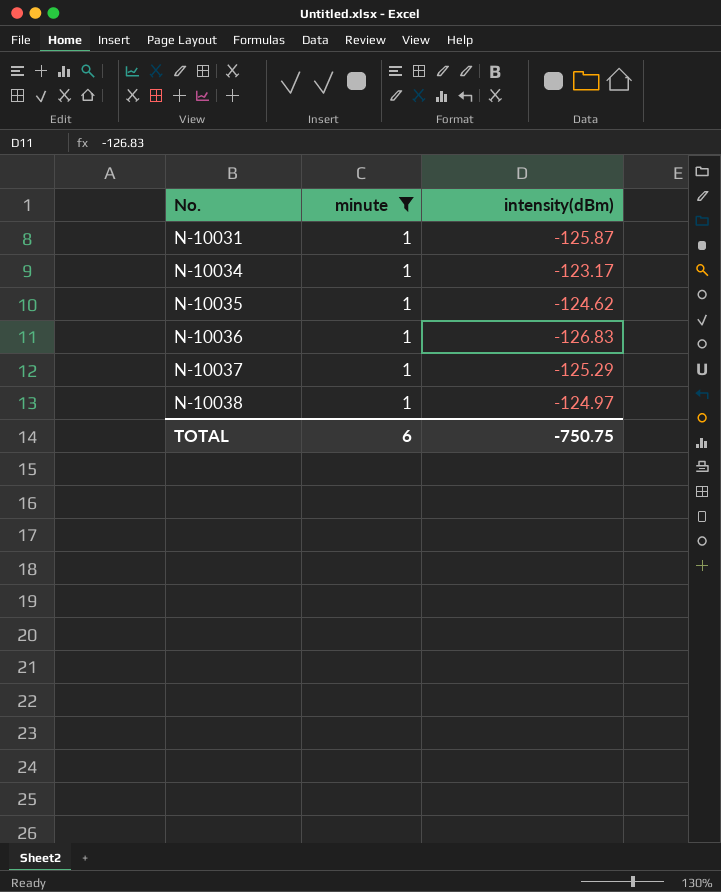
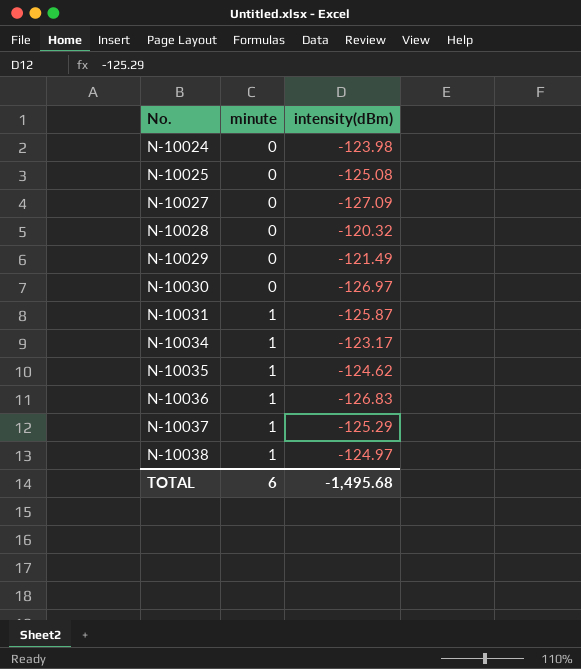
filter: minute = 1 -> none
TOTAL | intensity(dBm): -750.75 -> -1,495.68

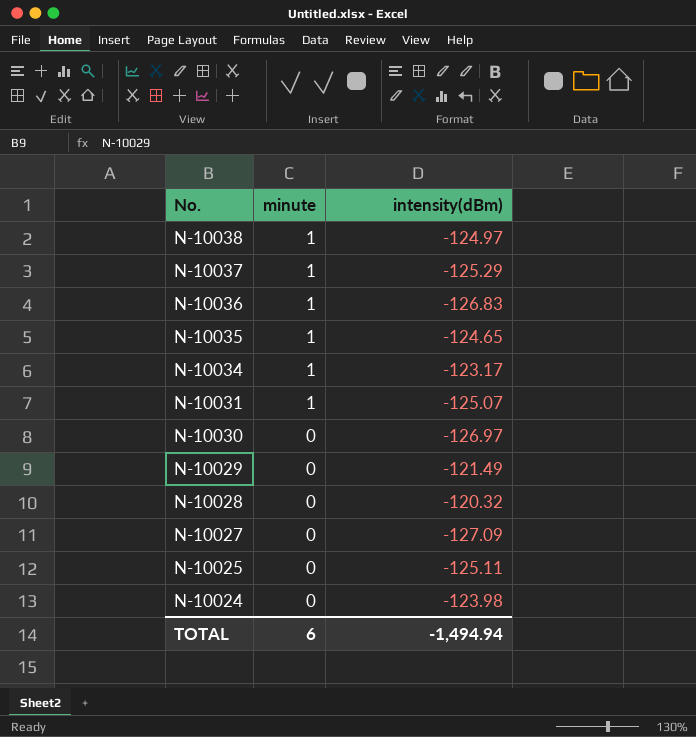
row order: No. ascending -> No. descending
N-10035 | intensity(dBm): -124.62 -> -124.65
N-10031 | intensity(dBm): -125.87 -> -125.07
N-10025 | intensity(dBm): -125.08 -> -125.11
TOTAL | intensity(dBm): -1,495.68 -> -1,494.94

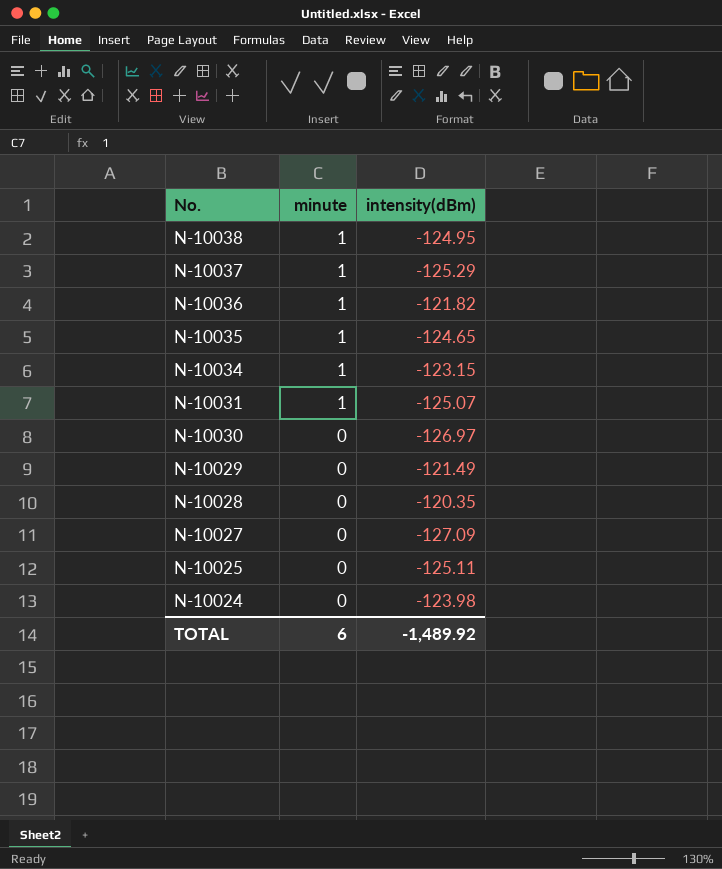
N-10038 | intensity(dBm): -124.97 -> -124.95
N-10036 | intensity(dBm): -126.83 -> -121.82
N-10034 | intensity(dBm): -123.17 -> -123.15
N-10028 | intensity(dBm): -120.32 -> -120.35
TOTAL | intensity(dBm): -1,494.94 -> -1,489.92

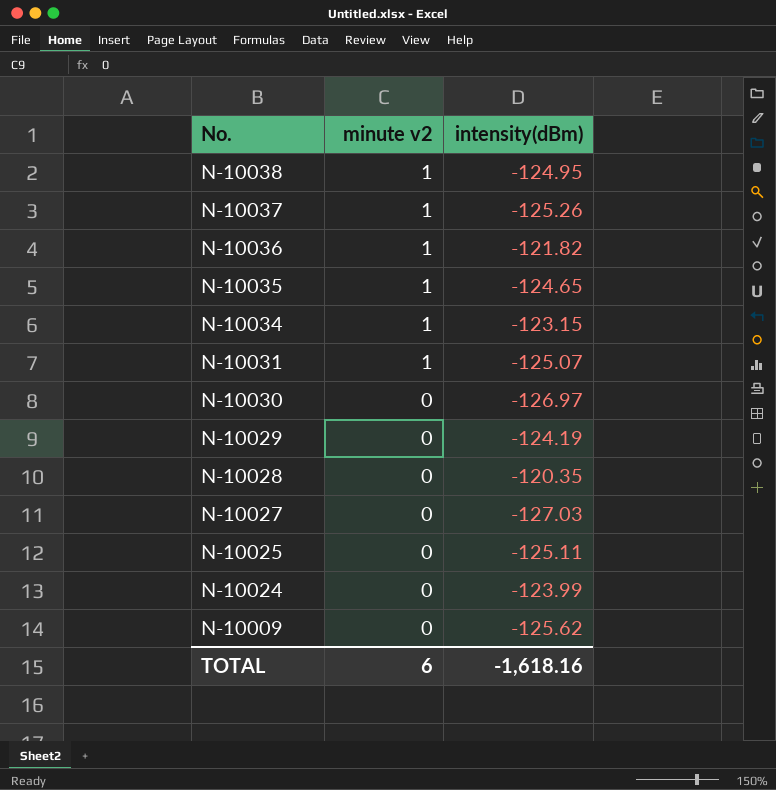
column name: minute -> minute v2
N-10037 | intensity(dBm): -125.29 -> -125.26
N-10029 | intensity(dBm): -121.49 -> -124.19
N-10027 | intensity(dBm): -127.09 -> -127.03
N-10024 | intensity(dBm): -123.98 -> -123.99
row N-10009: none -> 0 | -125.62
TOTAL | intensity(dBm): -1,489.92 -> -1,618.16

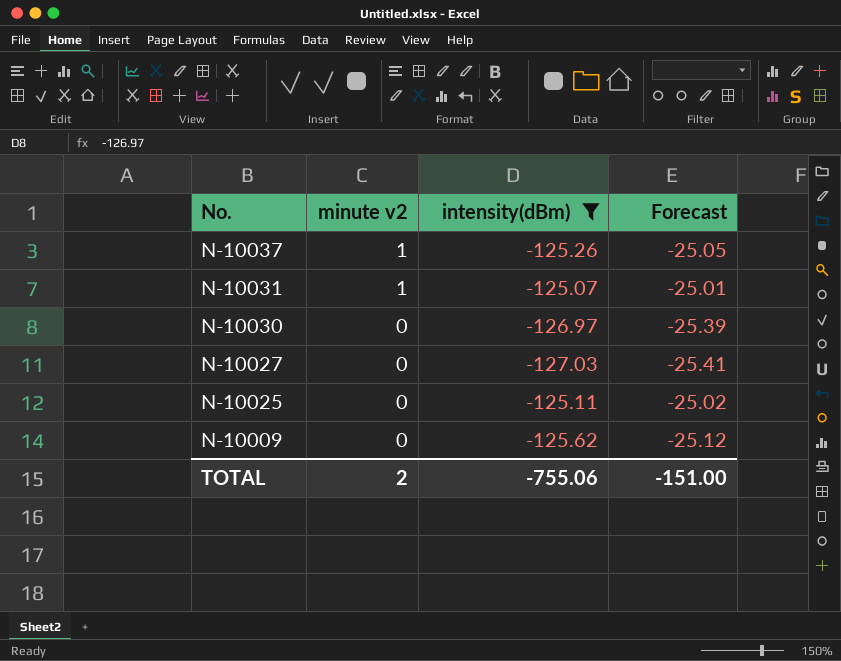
filter: none -> intensity(dBm) <= -125.07
column Forecast | formula: none -> [intensity(dBm)] * 0.2
TOTAL | minute v2: 6 -> 2
TOTAL | intensity(dBm): -1,618.16 -> -755.06

